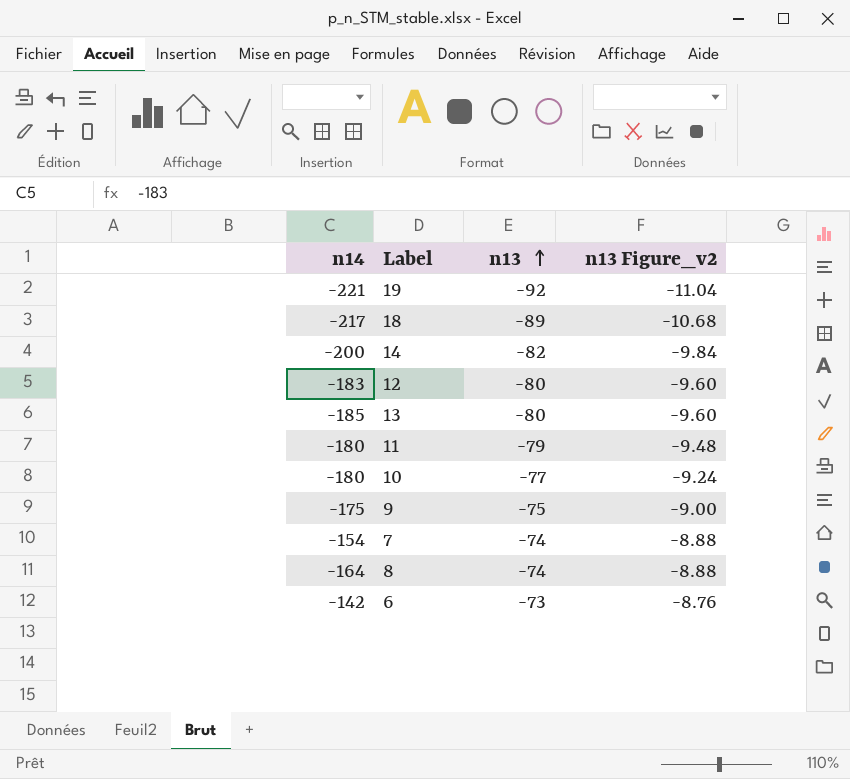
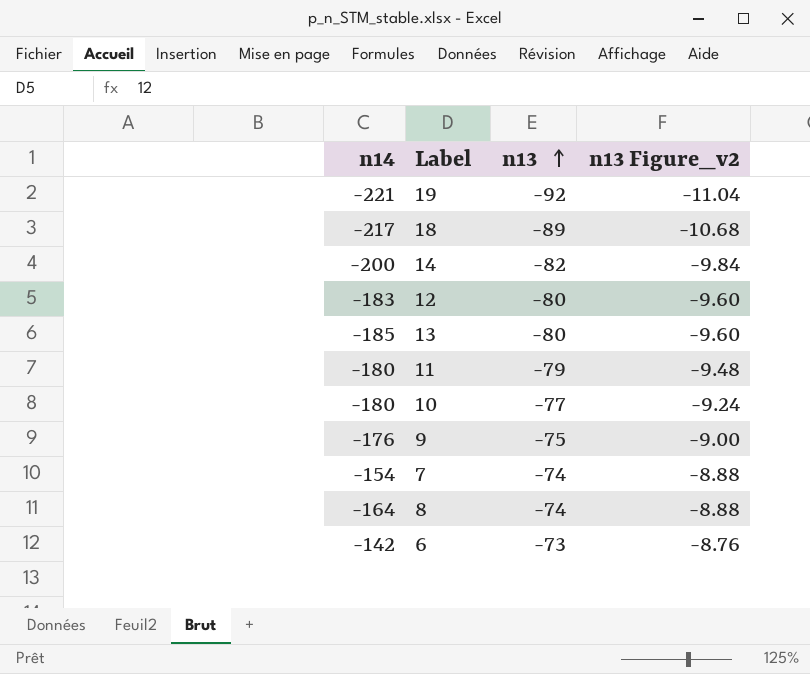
9 | n14: -175 -> -176

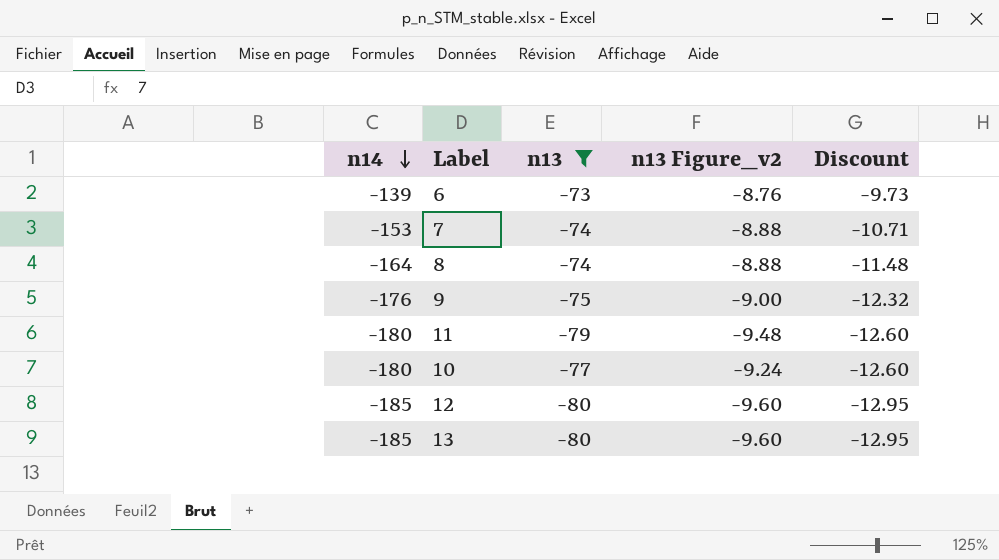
filter: none -> n13 >= -80
row order: n13 ascending -> n14 descending
column Discount | formula: none -> [n14] * 0.07
6 | n14: -142 -> -139
7 | n14: -154 -> -153
12 | n14: -183 -> -185

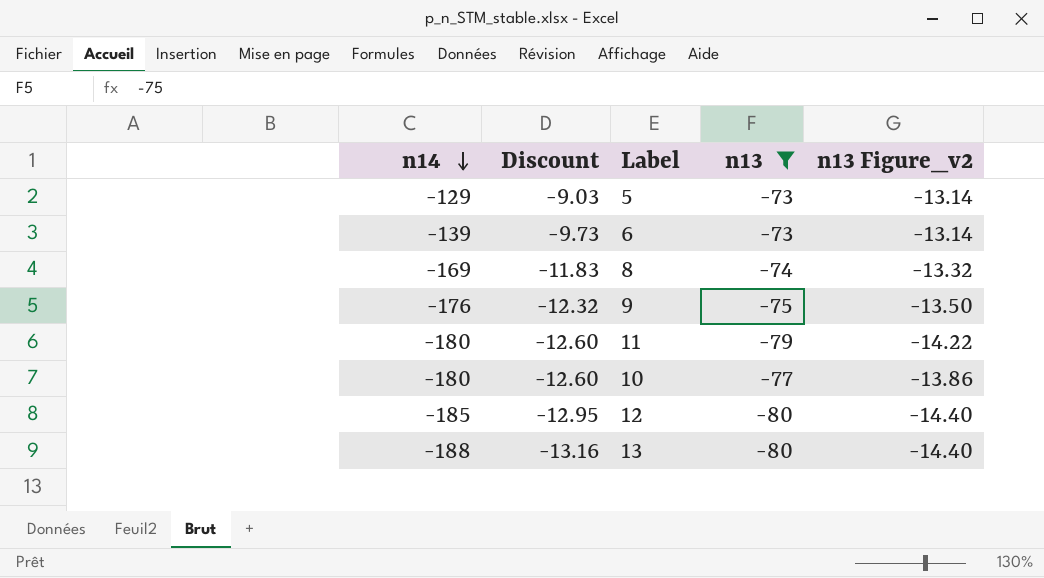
column Discount | position: 5 -> 2
column n13 Figure_v2 | formula: [n13] * 0.12 -> [n13] * 0.18
row 7: -153 | -74 | -8.88 | -10.71 -> none
row 5: none -> -129 | -9.03 | -73 | -13.14
8 | n14: -164 -> -169
8 | Discount: -11.48 -> -11.83
13 | n14: -185 -> -188
13 | Discount: -12.95 -> -13.16

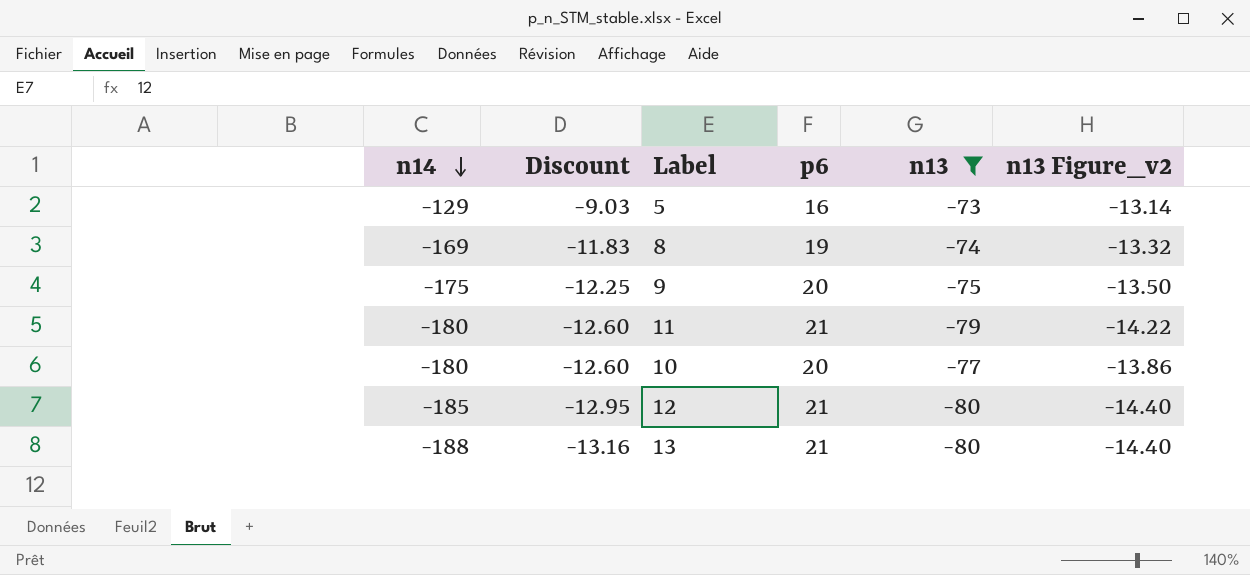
column p6 | position: none -> 4
row 6: -139 | -9.73 | -73 | -13.14 -> none
9 | n14: -176 -> -175
9 | Discount: -12.32 -> -12.25

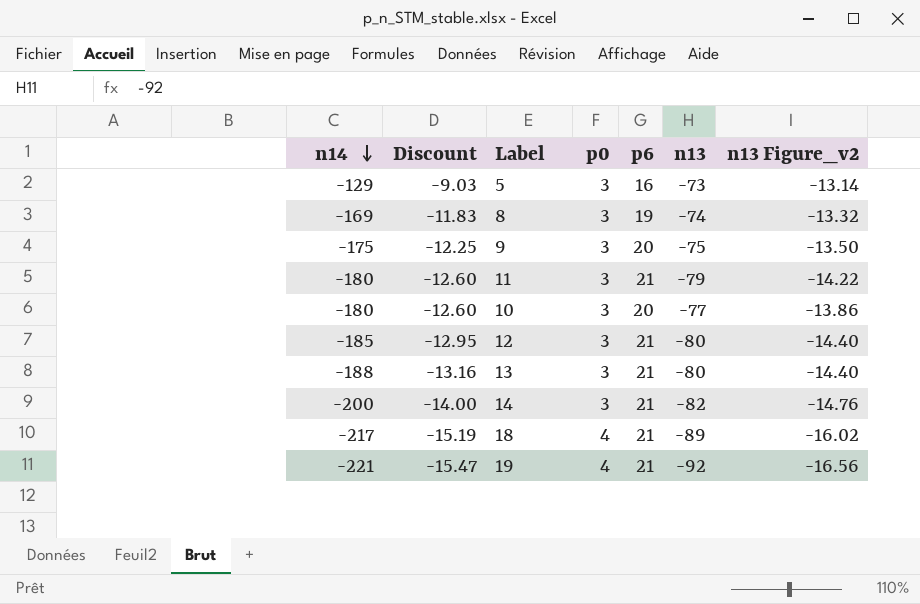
filter: n13 >= -80 -> none
column p0 | position: none -> 4

